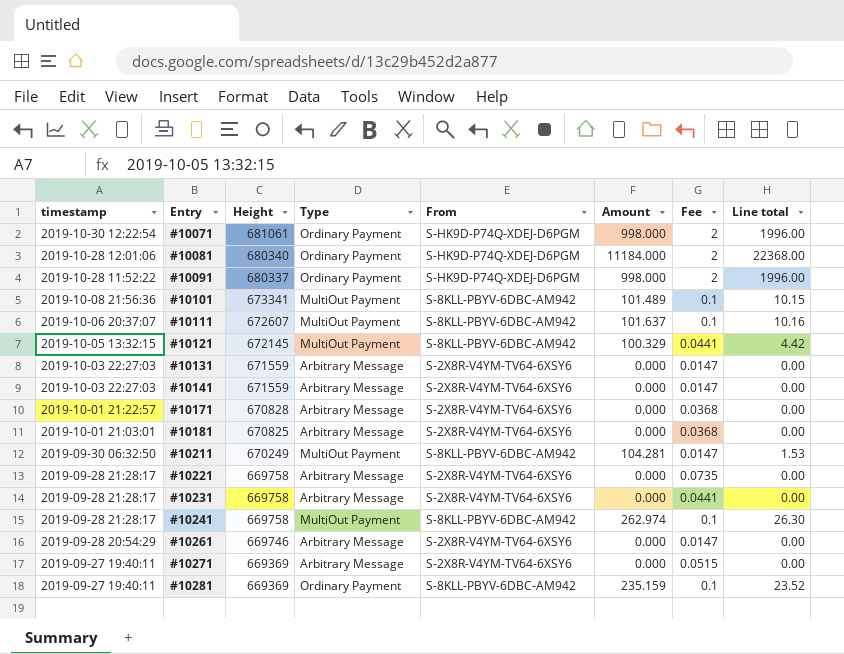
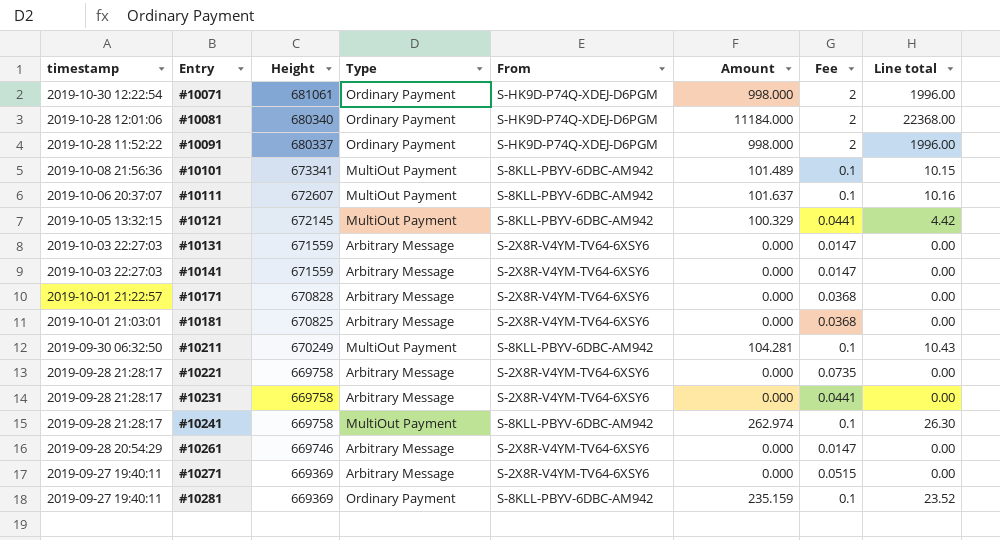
#10211 | Fee: 0.0147 -> 0.1
#10211 | Line total: 1.53 -> 10.43

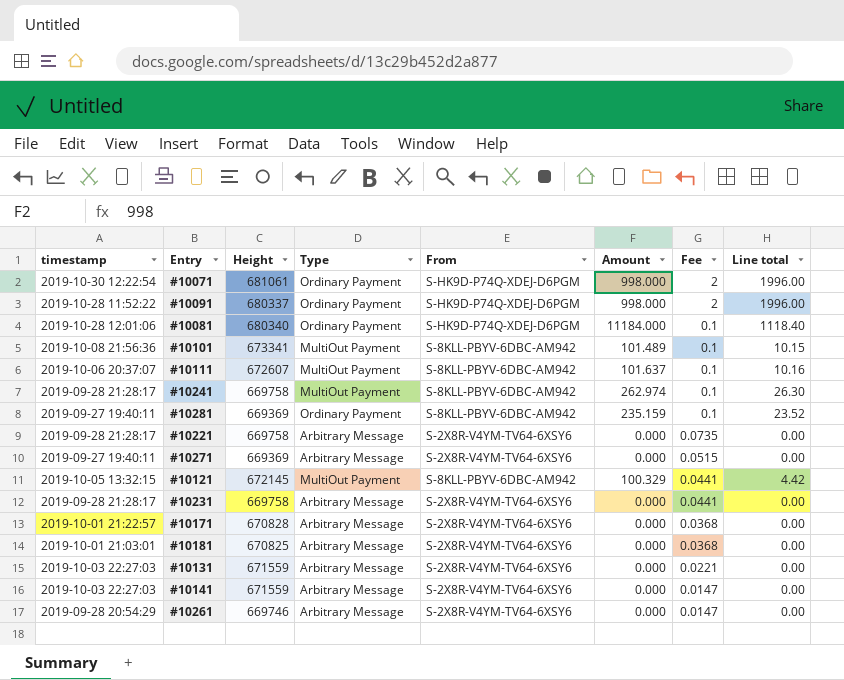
row order: timestamp descending -> Fee descending
row #10211: 2019-09-30 06:32:50 | 670249 | MultiOut Payment | S-8KLL-PBYV-6DBC-AM942 | 104.281 | 0.1 | 10.43 -> none
#10081 | Fee: 2 -> 0.1
#10081 | Line total: 22368.00 -> 1118.40
#10131 | Fee: 0.0147 -> 0.0221

